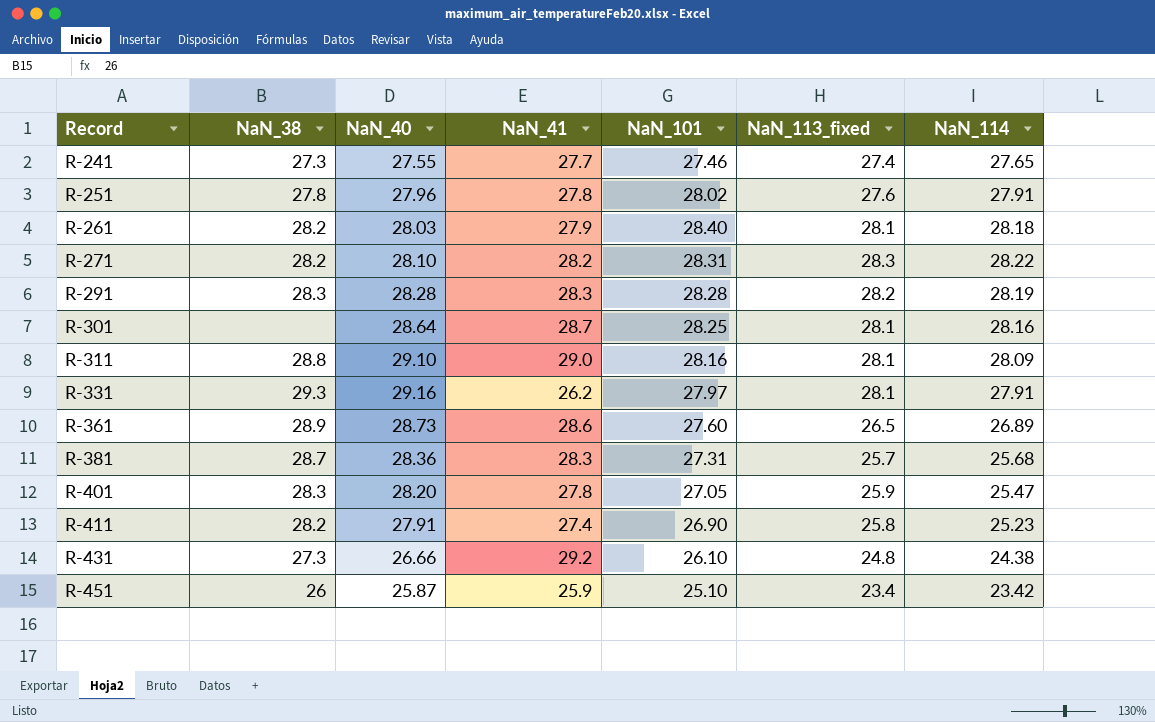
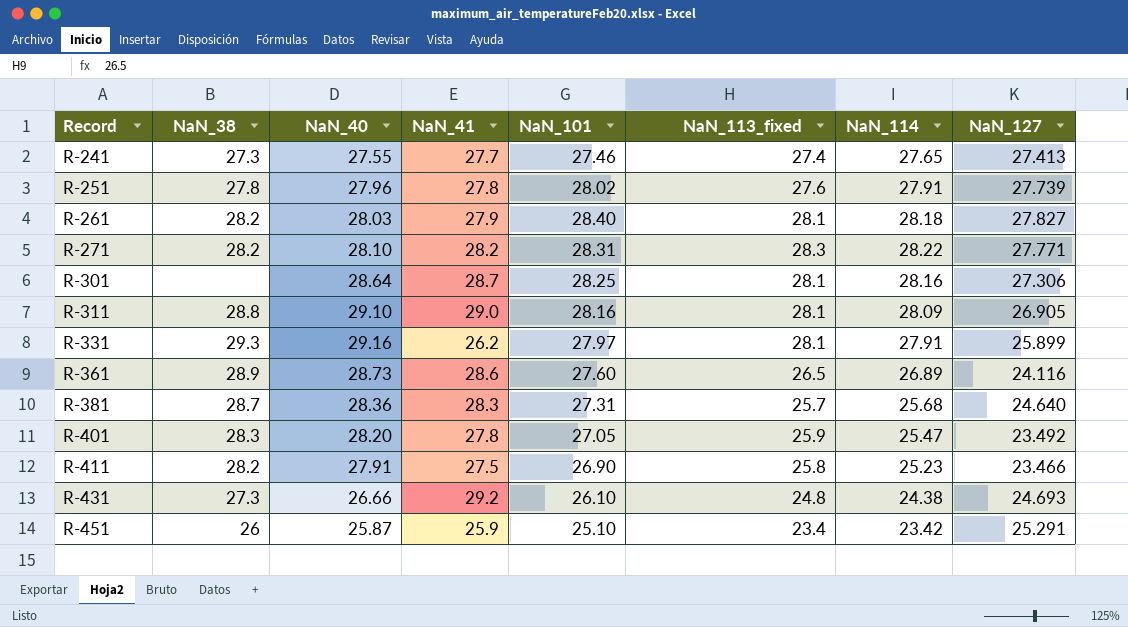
column NaN_127 | position: none -> 8
row R-291: 28.3 | 28.28 | 28.3 | 28.28 | 28.2 | 28.19 -> none
R-411 | NaN_41: 27.4 -> 27.5

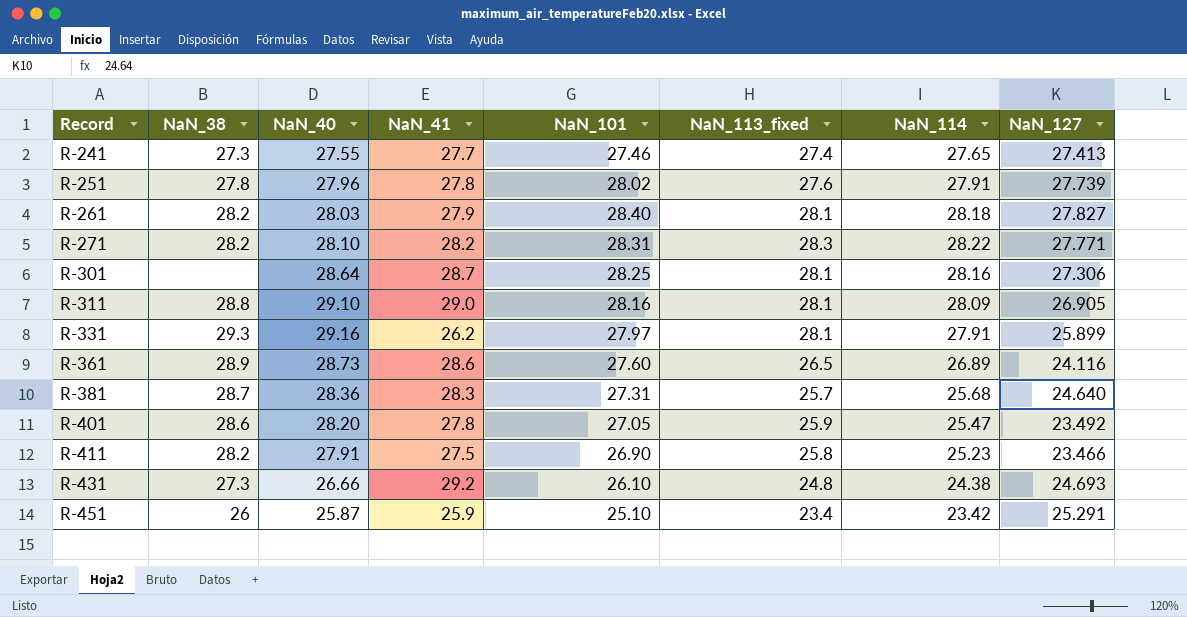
R-401 | NaN_38: 28.3 -> 28.6

